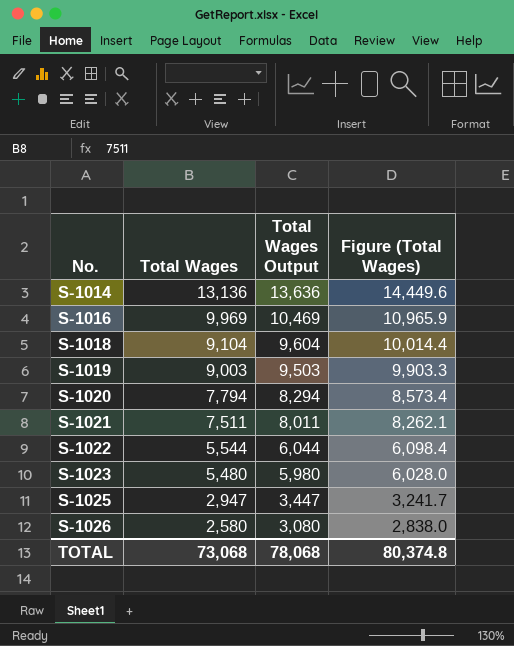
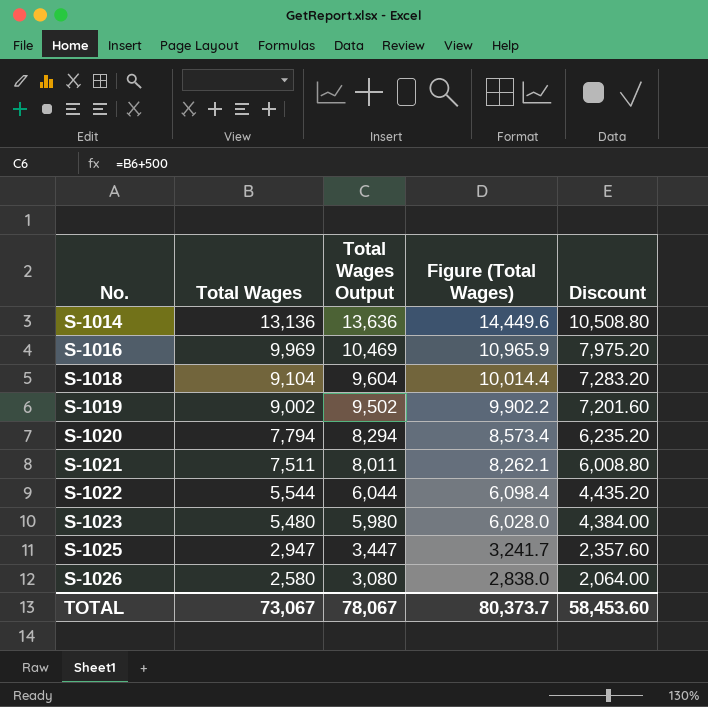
column Discount | formula: none -> [Total Wages] * 0.8
S-1019 | Total Wages: 9,003 -> 9,002
S-1019 | Total Wages Output: 9,503 -> 9,502
S-1019 | Figure (Total Wages): 9,903.3 -> 9,902.2
TOTAL | Total Wages: 73,068 -> 73,067
TOTAL | Total Wages Output: 78,068 -> 78,067
TOTAL | Figure (Total Wages): 80,374.8 -> 80,373.7

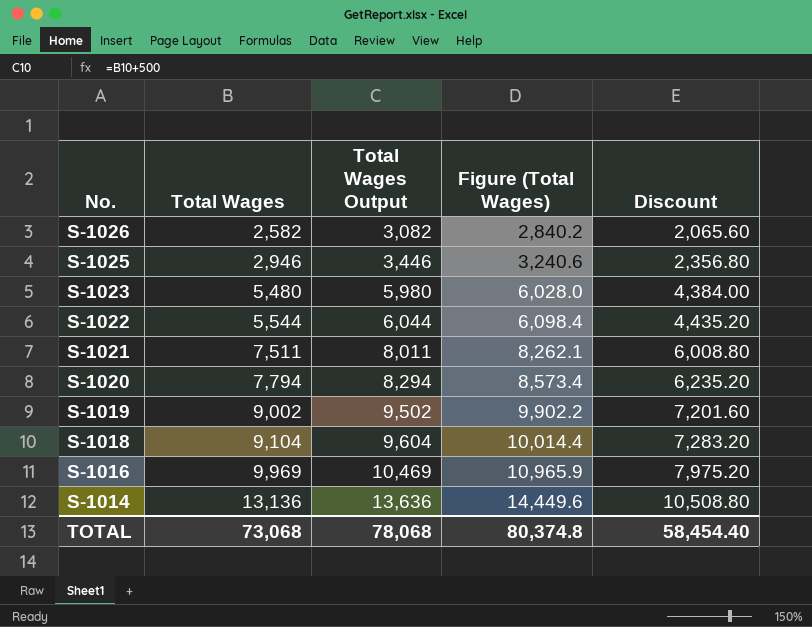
row order: No. ascending -> No. descending
S-1026 | Total Wages: 2,580 -> 2,582
S-1026 | Total Wages Output: 3,080 -> 3,082
S-1026 | Figure (Total Wages): 2,838.0 -> 2,840.2
S-1026 | Discount: 2,064.00 -> 2,065.60
S-1025 | Total Wages: 2,947 -> 2,946
S-1025 | Total Wages Output: 3,447 -> 3,446
S-1025 | Figure (Total Wages): 3,241.7 -> 3,240.6
S-1025 | Discount: 2,357.60 -> 2,356.80
TOTAL | Total Wages: 73,067 -> 73,068
TOTAL | Total Wages Output: 78,067 -> 78,068
TOTAL | Figure (Total Wages): 80,373.7 -> 80,374.8
TOTAL | Discount: 58,453.60 -> 58,454.40

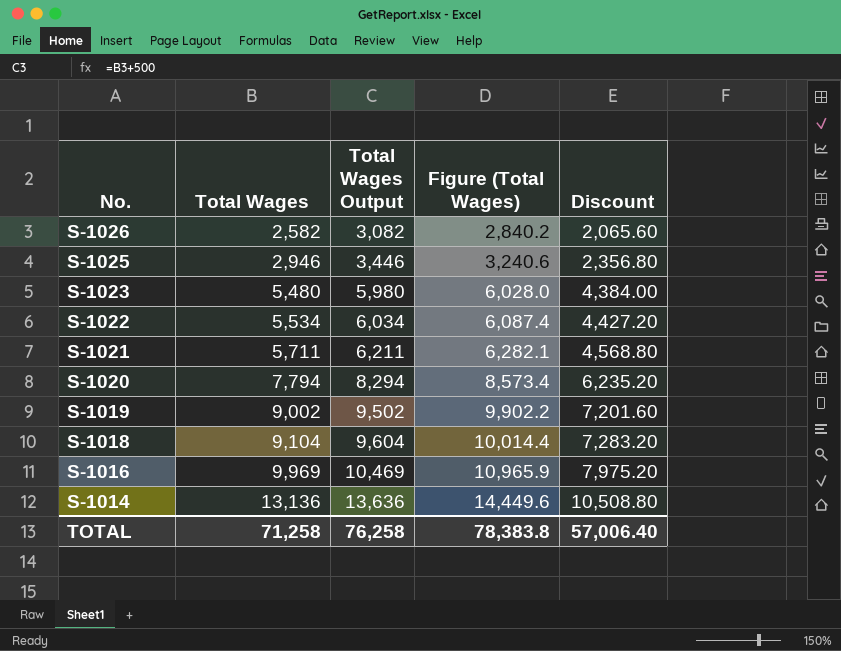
S-1022 | Total Wages: 5,544 -> 5,534
S-1022 | Total Wages Output: 6,044 -> 6,034
S-1022 | Figure (Total Wages): 6,098.4 -> 6,087.4
S-1022 | Discount: 4,435.20 -> 4,427.20
S-1021 | Total Wages: 7,511 -> 5,711
S-1021 | Total Wages Output: 8,011 -> 6,211
S-1021 | Figure (Total Wages): 8,262.1 -> 6,282.1
S-1021 | Discount: 6,008.80 -> 4,568.80
TOTAL | Total Wages: 73,068 -> 71,258
TOTAL | Total Wages Output: 78,068 -> 76,258
TOTAL | Figure (Total Wages): 80,374.8 -> 78,383.8
TOTAL | Discount: 58,454.40 -> 57,006.40

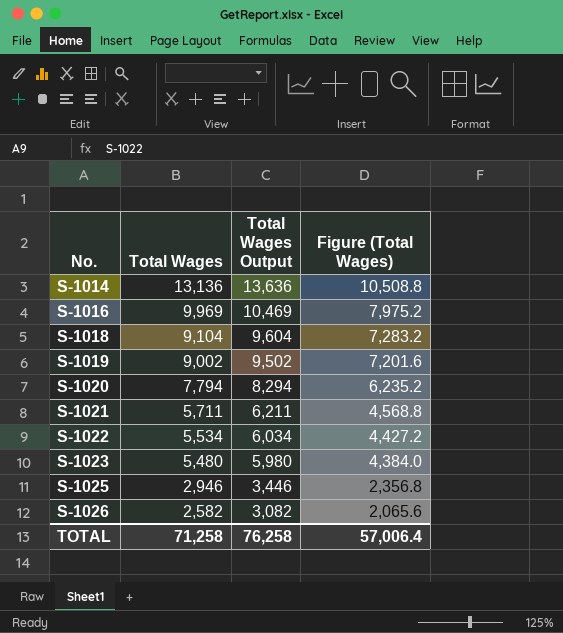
row order: No. descending -> No. ascending
column Discount | formula: [Total Wages] * 0.8 -> none
column Figure (Total Wages) | formula: [Total Wages] * 1.1 -> [Total Wages] * 0.8
TOTAL | Figure (Total Wages): 78,383.8 -> 57,006.4

